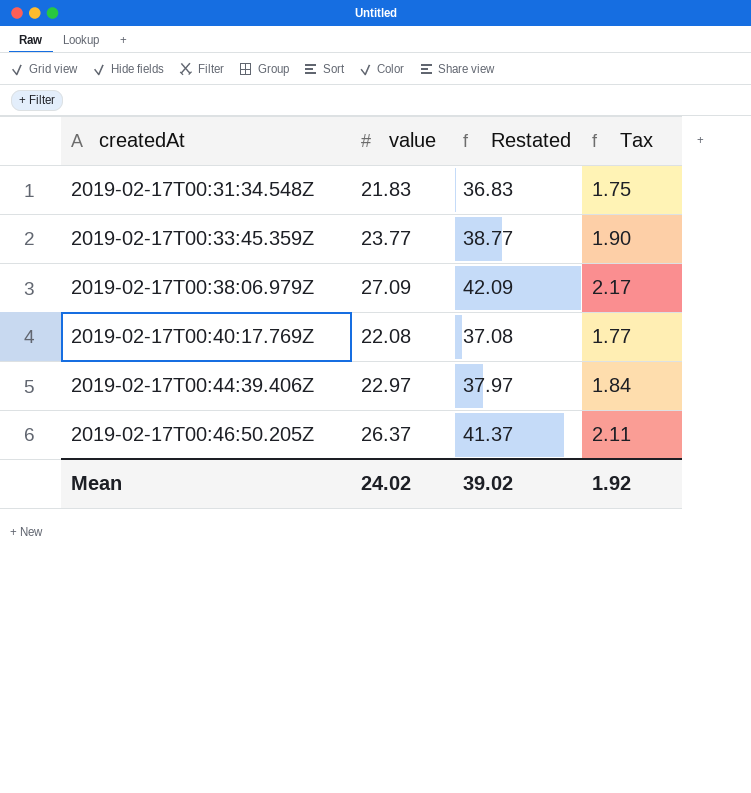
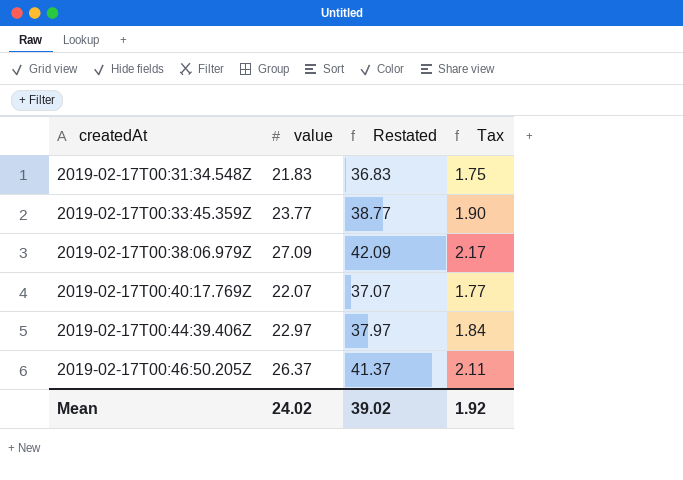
2019-02-17T00:40:17.769Z | value: 22.08 -> 22.07
2019-02-17T00:40:17.769Z | Restated: 37.08 -> 37.07

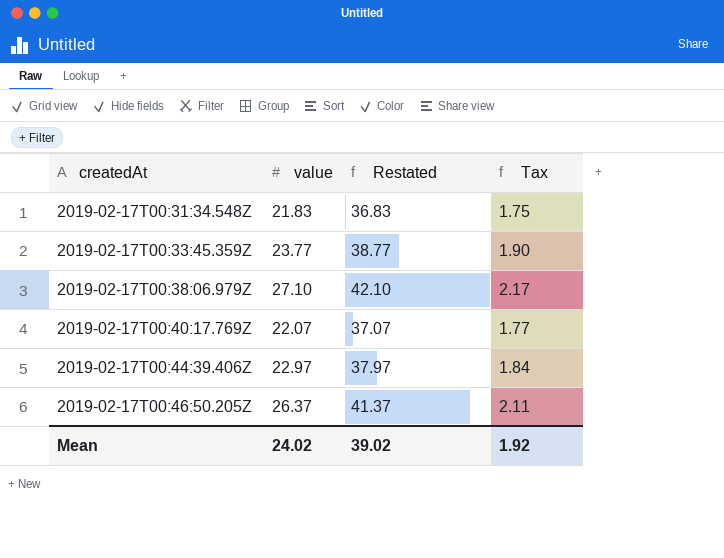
2019-02-17T00:38:06.979Z | value: 27.09 -> 27.10
2019-02-17T00:38:06.979Z | Restated: 42.09 -> 42.10

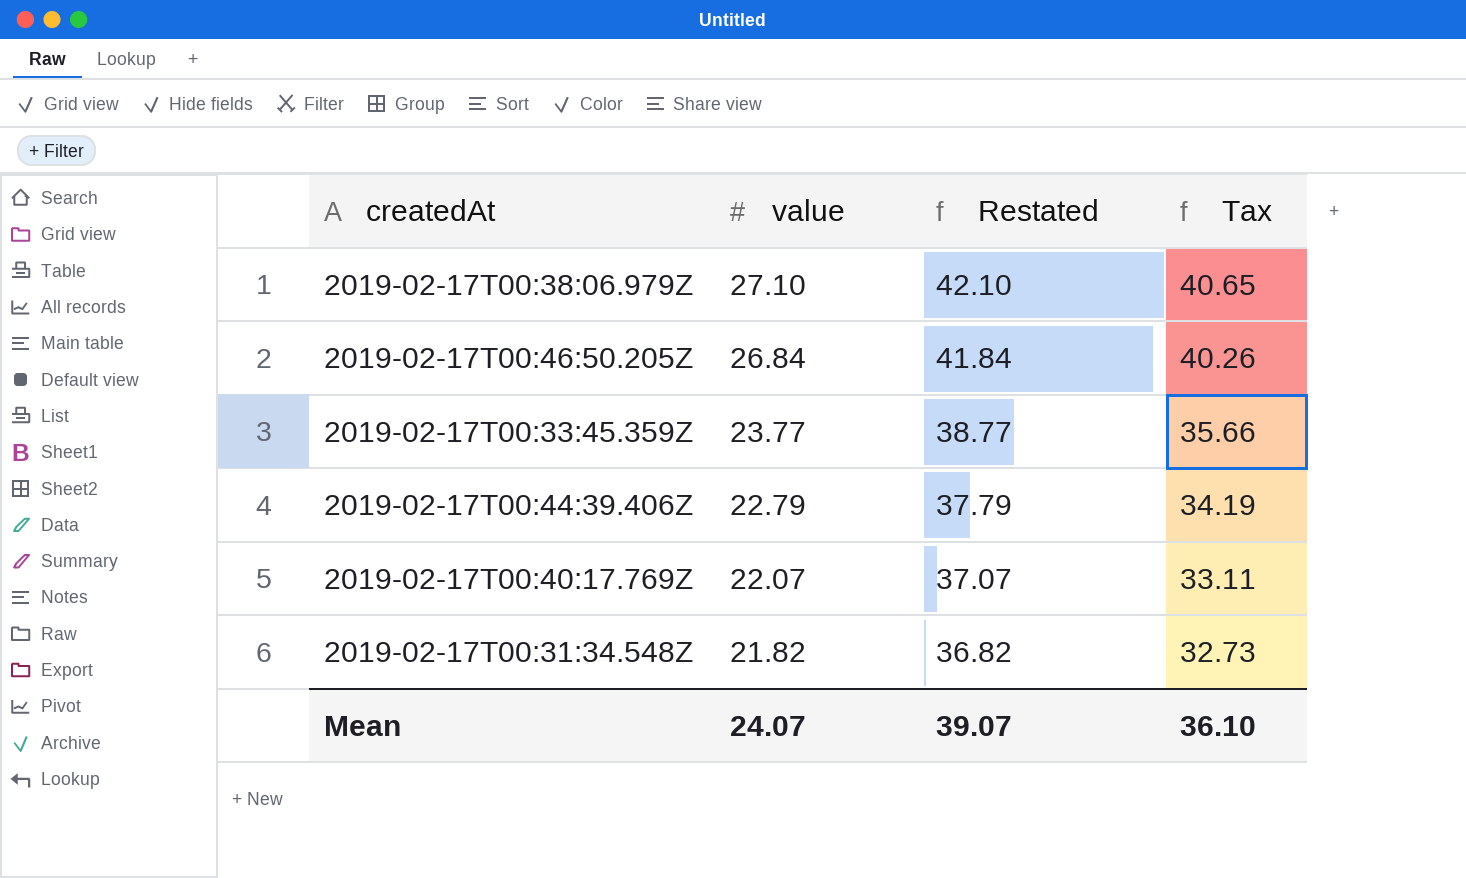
row order: createdAt ascending -> value descending
column Tax | formula: [value] * 0.08 -> [value] * 1.5
2019-02-17T00:46:50.205Z | value: 26.37 -> 26.84
2019-02-17T00:46:50.205Z | Restated: 41.37 -> 41.84
2019-02-17T00:44:39.406Z | value: 22.97 -> 22.79
2019-02-17T00:44:39.406Z | Restated: 37.97 -> 37.79
2019-02-17T00:31:34.548Z | value: 21.83 -> 21.82
2019-02-17T00:31:34.548Z | Restated: 36.83 -> 36.82
Mean | value: 24.02 -> 24.07
Mean | Restated: 39.02 -> 39.07
Mean | Tax: 1.92 -> 36.10

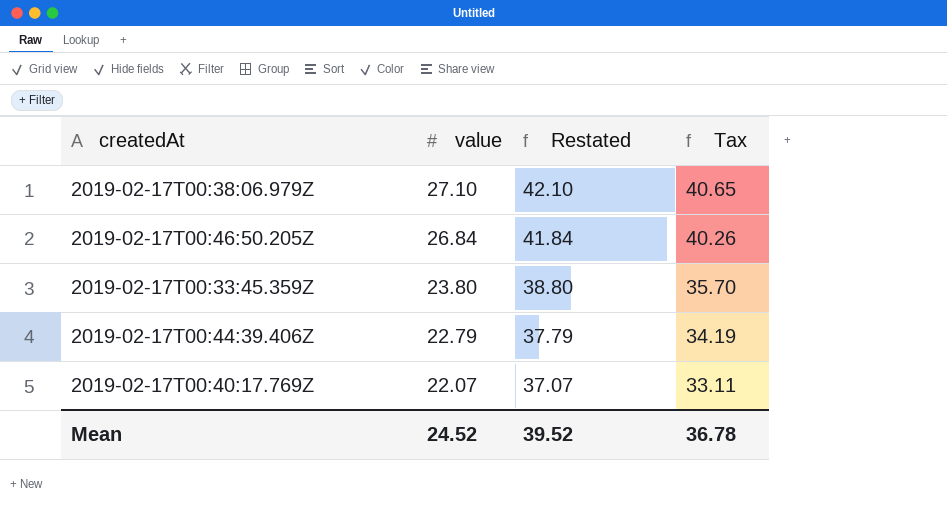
row 2019-02-17T00:31:34.548Z: 21.82 | 36.82 | 32.73 -> none
2019-02-17T00:33:45.359Z | value: 23.77 -> 23.80
2019-02-17T00:33:45.359Z | Restated: 38.77 -> 38.80
2019-02-17T00:33:45.359Z | Tax: 35.66 -> 35.70
Mean | value: 24.07 -> 24.52
Mean | Restated: 39.07 -> 39.52
Mean | Tax: 36.10 -> 36.78

